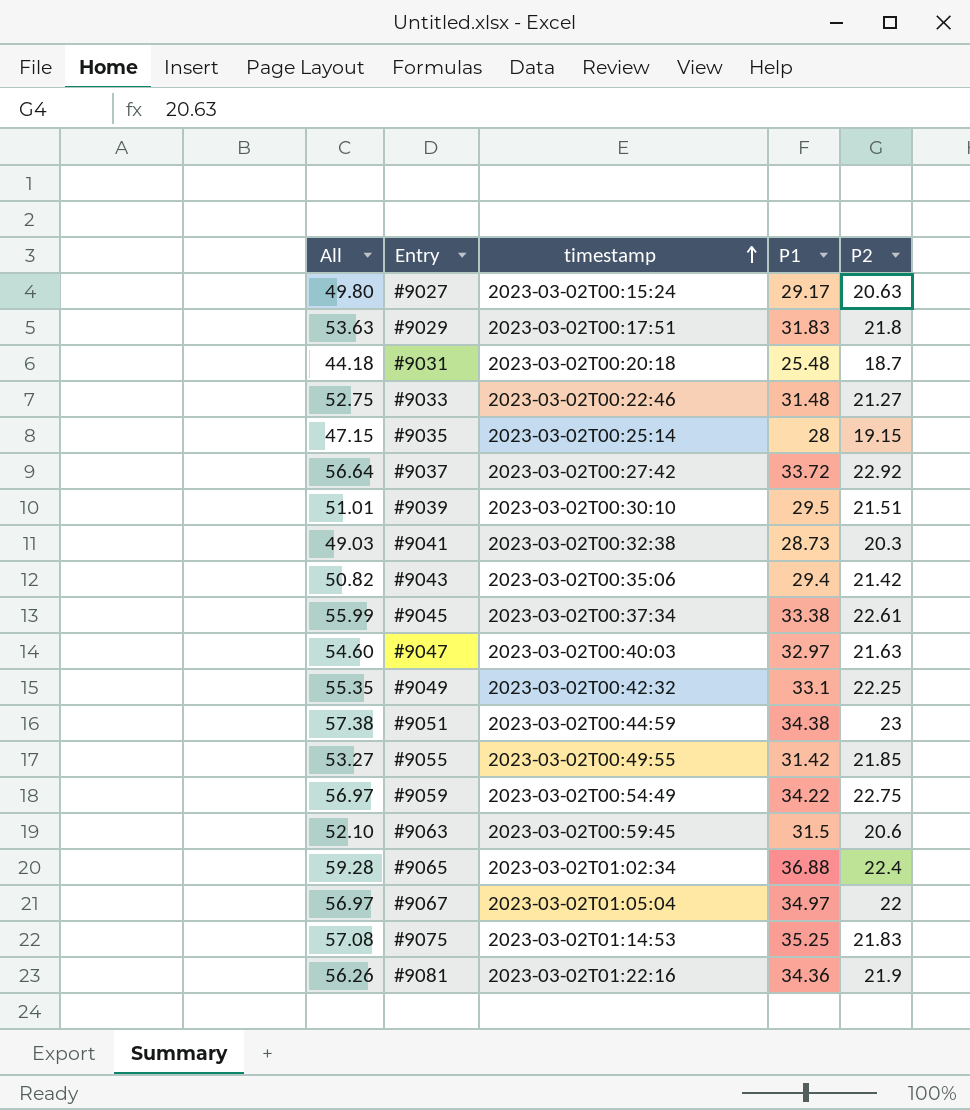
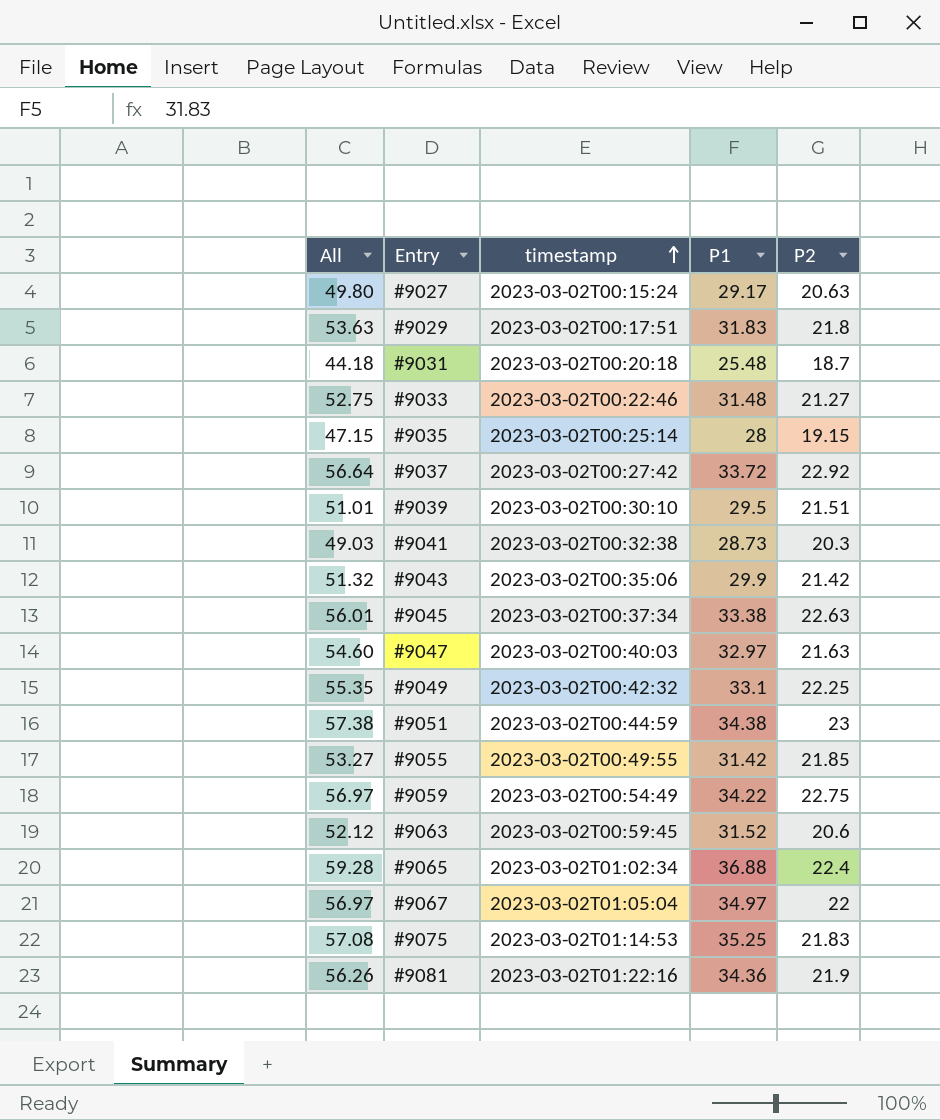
#9043 | All: 50.82 -> 51.32
#9043 | P1: 29.4 -> 29.9
#9045 | All: 55.99 -> 56.01
#9045 | P2: 22.61 -> 22.63
#9063 | All: 52.10 -> 52.12
#9063 | P1: 31.5 -> 31.52

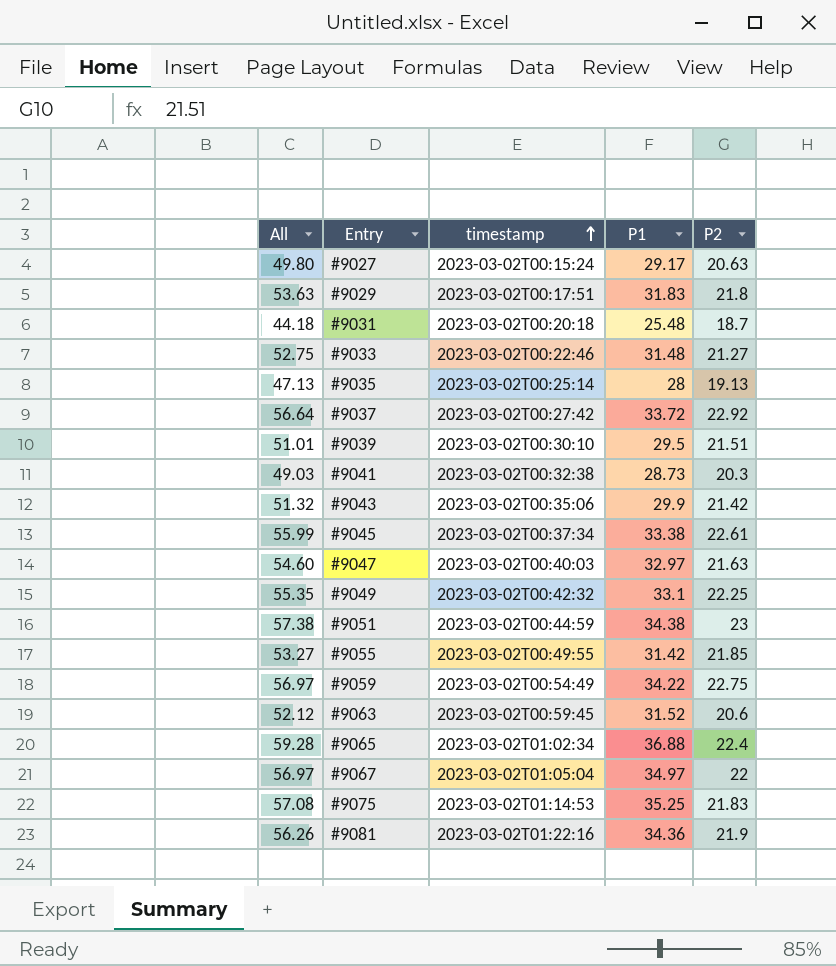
#9035 | All: 47.15 -> 47.13
#9035 | P2: 19.15 -> 19.13
#9045 | All: 56.01 -> 55.99
#9045 | P2: 22.63 -> 22.61

